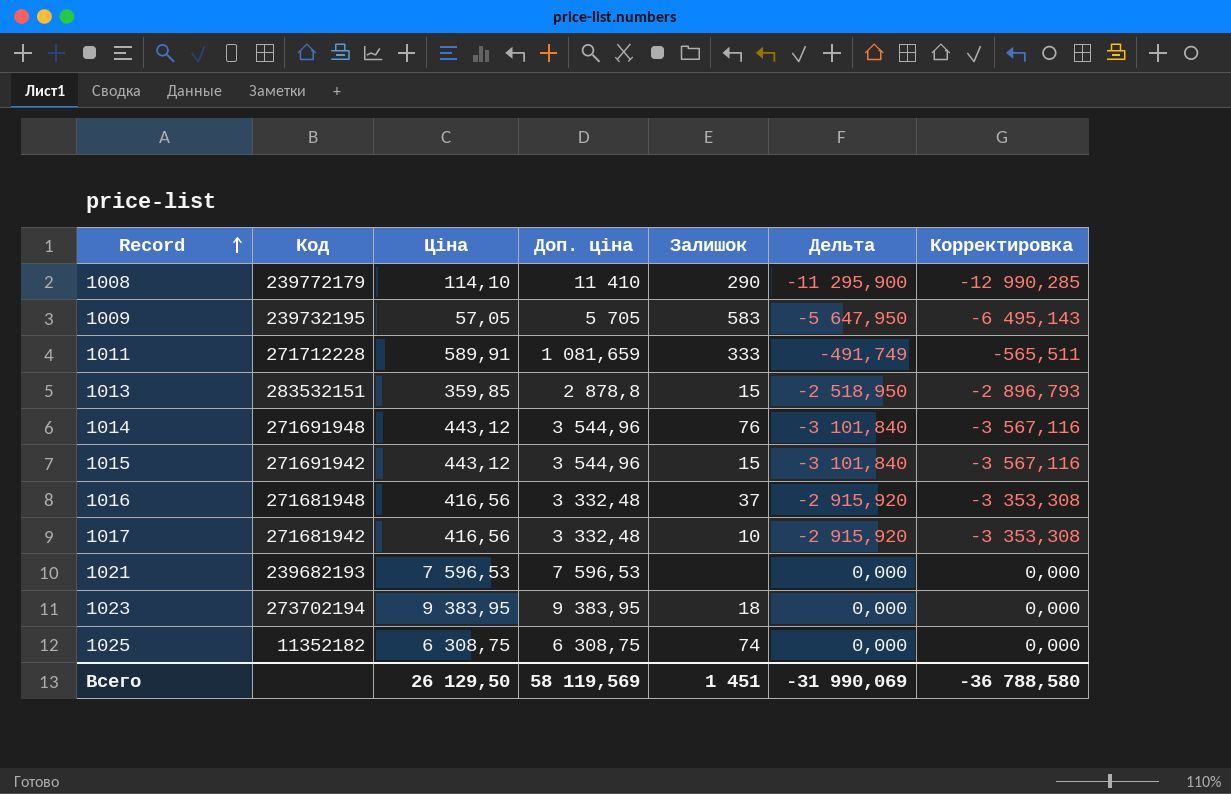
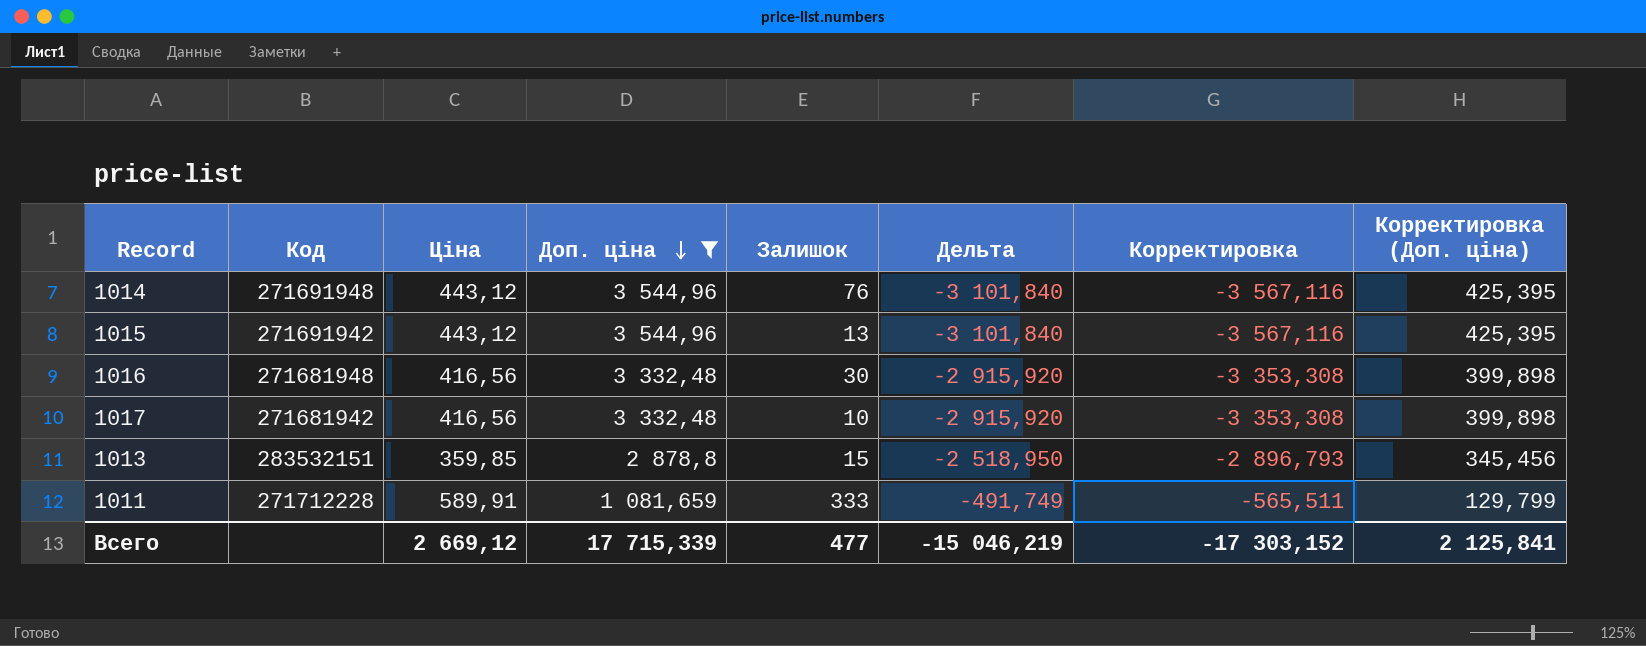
filter: none -> Доп. ціна <= 3 544,96
row order: Record ascending -> Доп. ціна descending
column Корректировка (Доп. ціна) | formula: none -> [Доп. ціна] * 0,12
1015 | Залишок: 15 -> 13
1016 | Залишок: 37 -> 30
Всего | Ціна: 26 129,50 -> 2 669,12
Всего | Доп. ціна: 58 119,569 -> 17 715,339
Всего | Залишок: 1 451 -> 477
Всего | Дельта: -31 990,069 -> -15 046,219
Всего | Корректировка: -36 788,580 -> -17 303,152

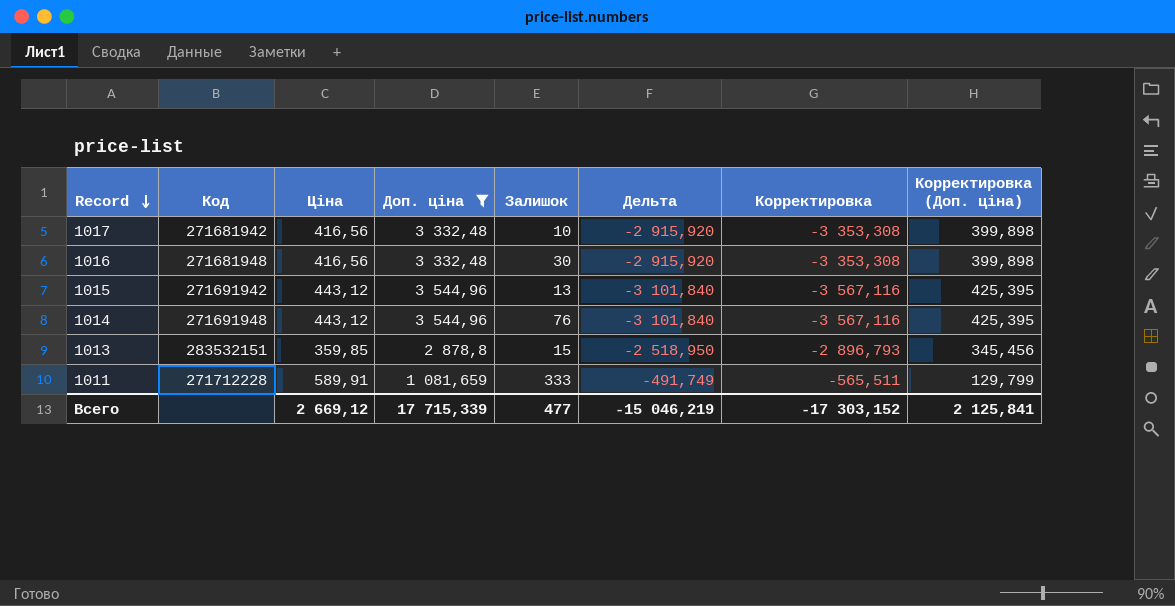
row order: Доп. ціна descending -> Record descending

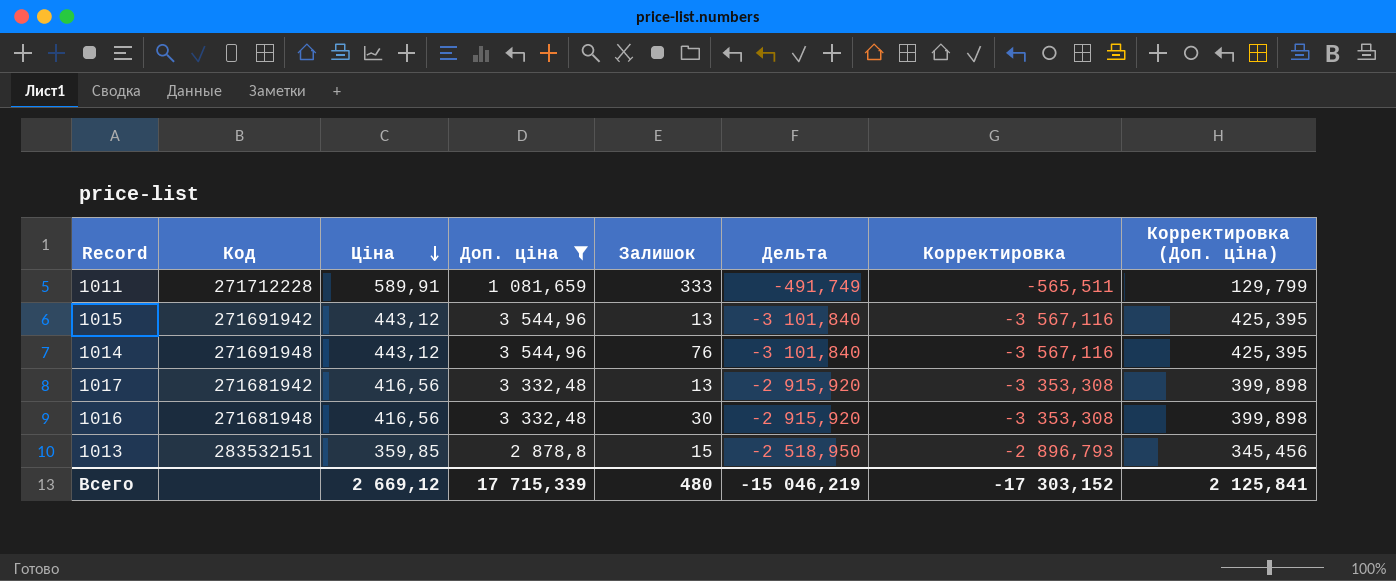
row order: Record descending -> Ціна descending
1017 | Залишок: 10 -> 13
Всего | Залишок: 477 -> 480

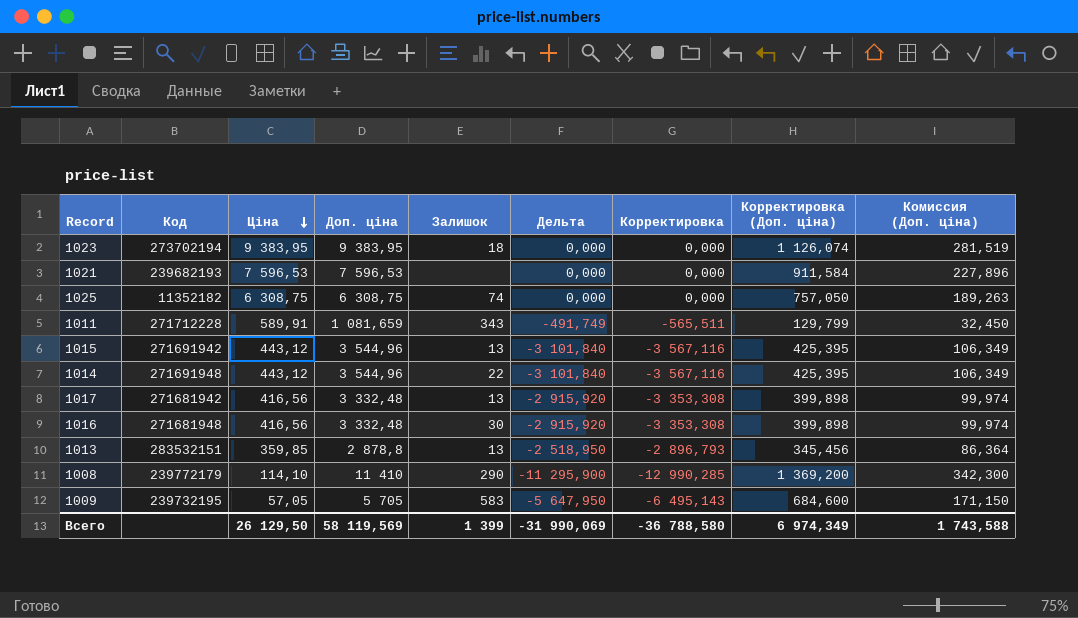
filter: Доп. ціна <= 3 544,96 -> none
column Комиссия (Доп. ціна) | formula: none -> [Доп. ціна] * 0,03
1011 | Залишок: 333 -> 343
1014 | Залишок: 76 -> 22
1013 | Залишок: 15 -> 13
Всего | Ціна: 2 669,12 -> 26 129,50
Всего | Доп. ціна: 17 715,339 -> 58 119,569
Всего | Залишок: 480 -> 1 399
Всего | Дельта: -15 046,219 -> -31 990,069
Всего | Корректировка: -17 303,152 -> -36 788,580
Всего | Корректировка (Доп. ціна): 2 125,841 -> 6 974,349

